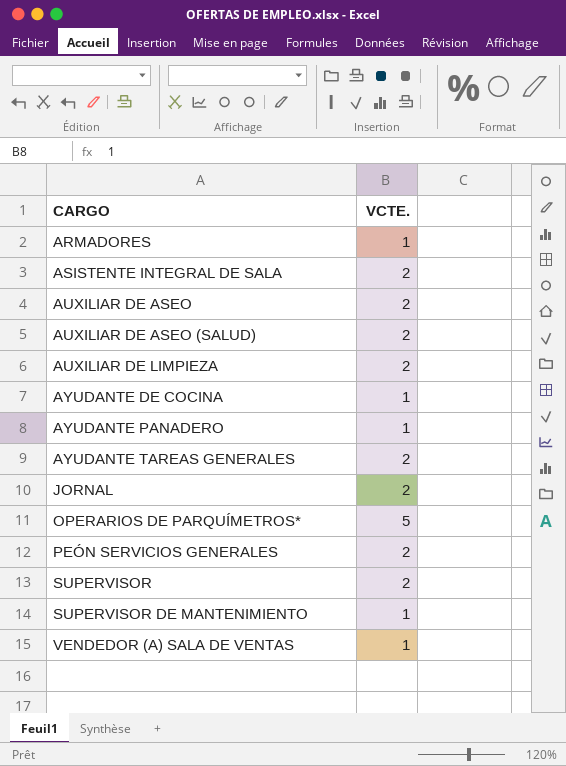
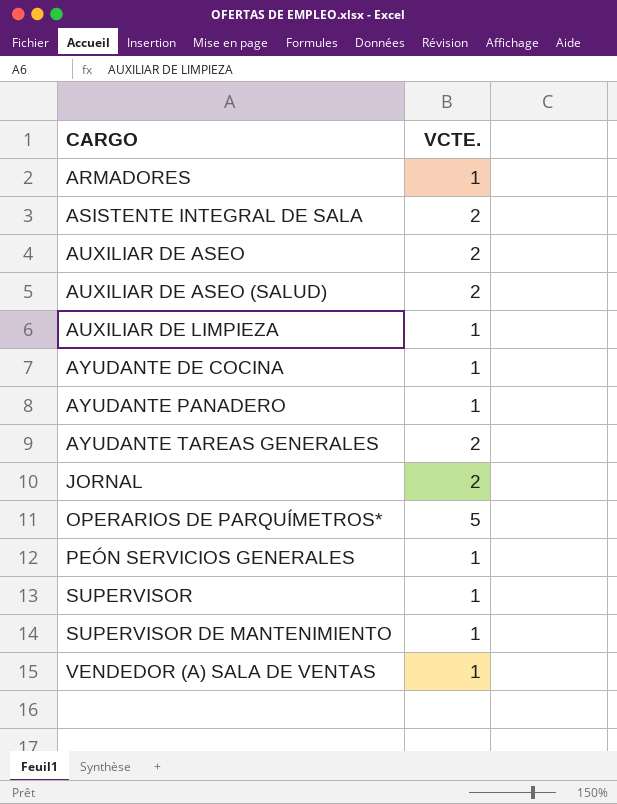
AUXILIAR DE LIMPIEZA | VCTE.: 2 -> 1
PEÓN SERVICIOS GENERALES | VCTE.: 2 -> 1
SUPERVISOR | VCTE.: 2 -> 1

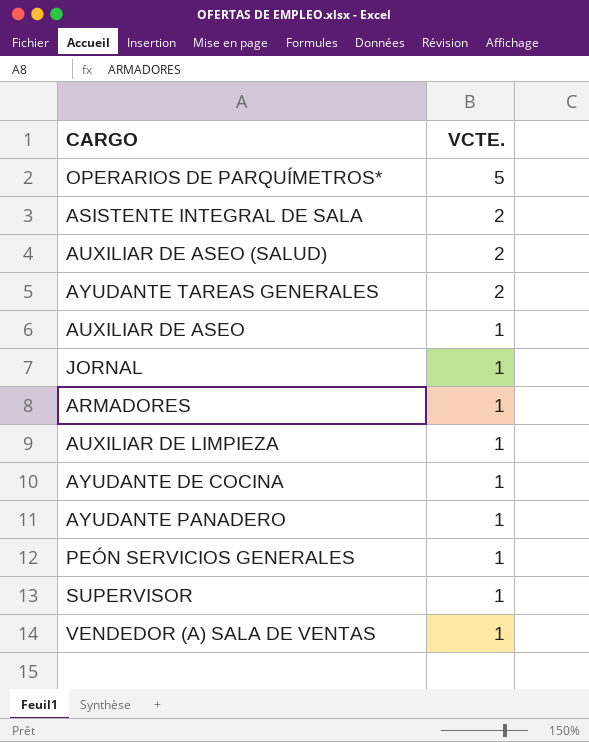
row order: CARGO ascending -> VCTE. descending
row SUPERVISOR DE MANTENIMIENTO: 1 -> none
AUXILIAR DE ASEO | VCTE.: 2 -> 1
JORNAL | VCTE.: 2 -> 1

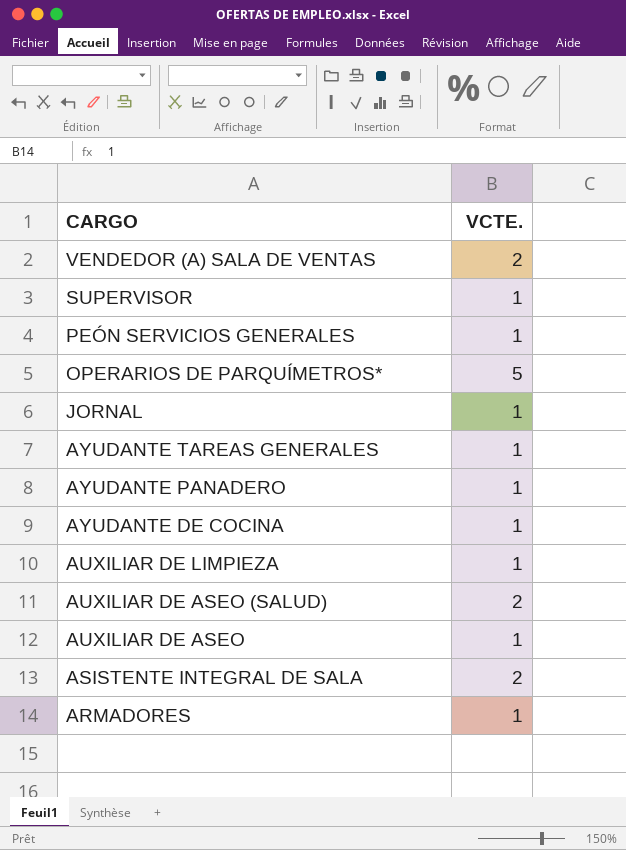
row order: VCTE. descending -> CARGO descending
VENDEDOR (A) SALA DE VENTAS | VCTE.: 1 -> 2
AYUDANTE TAREAS GENERALES | VCTE.: 2 -> 1

